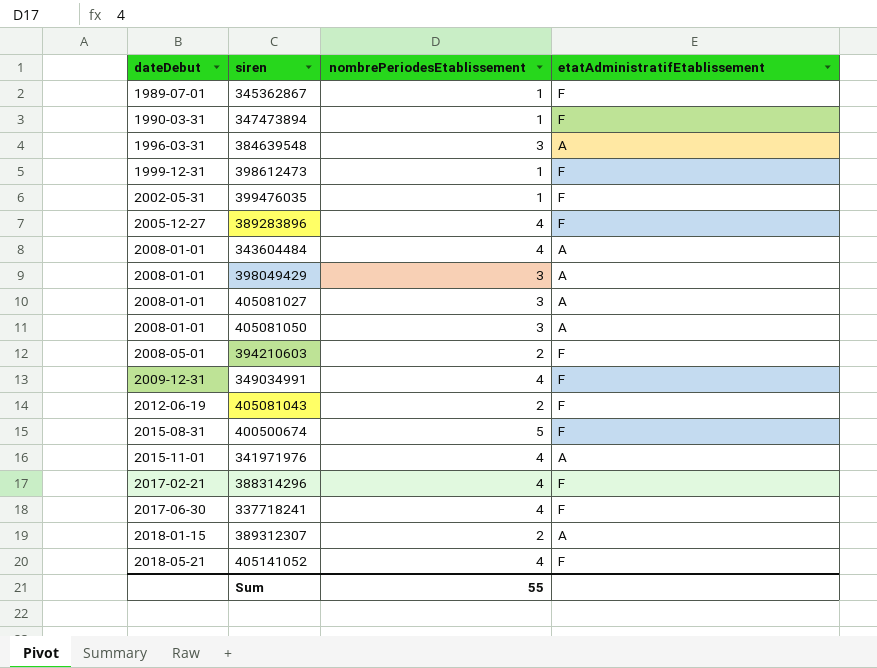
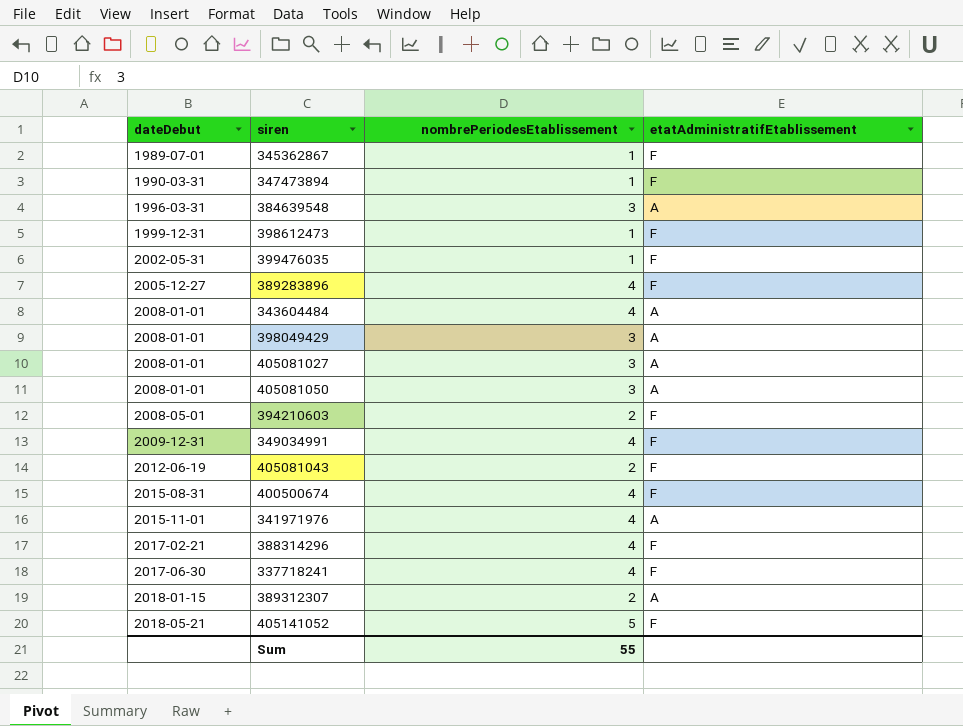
400500674 | nombrePeriodesEtablissement: 5 -> 4
405141052 | nombrePeriodesEtablissement: 4 -> 5

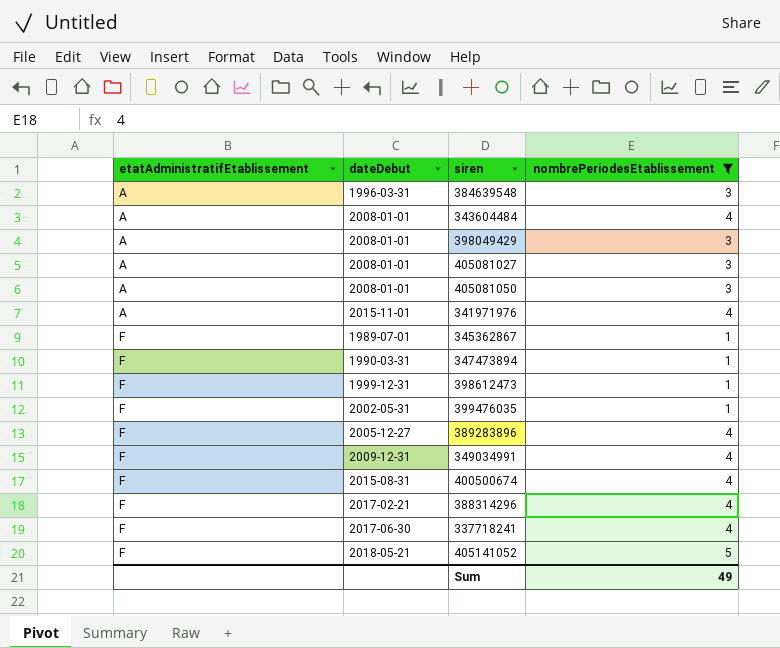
filter: none -> nombrePeriodesEtablissement != 2
row order: dateDebut ascending -> etatAdministratifEtablissement ascending
column etatAdministratifEtablissement | position: 4 -> 1
Sum | nombrePeriodesEtablissement: 55 -> 49

